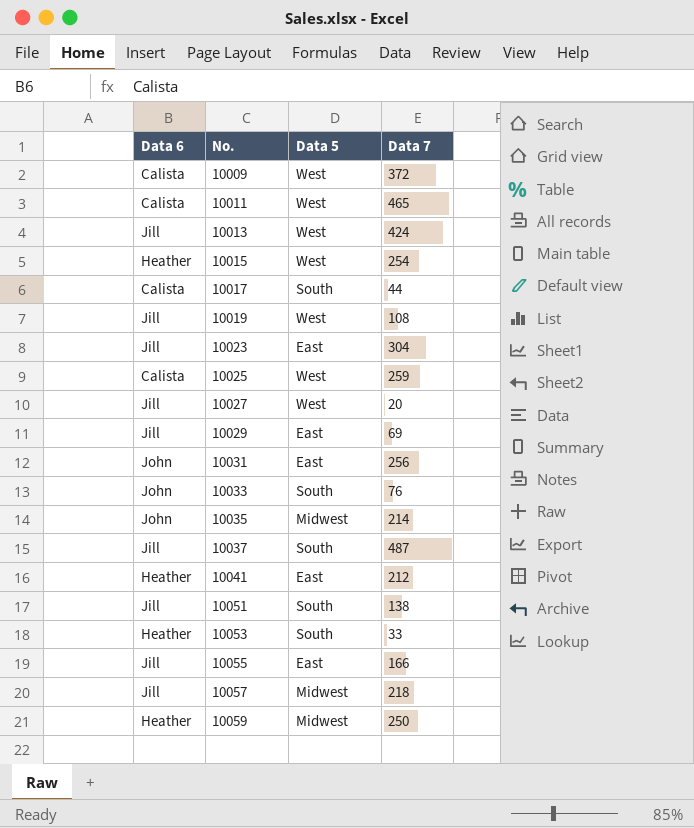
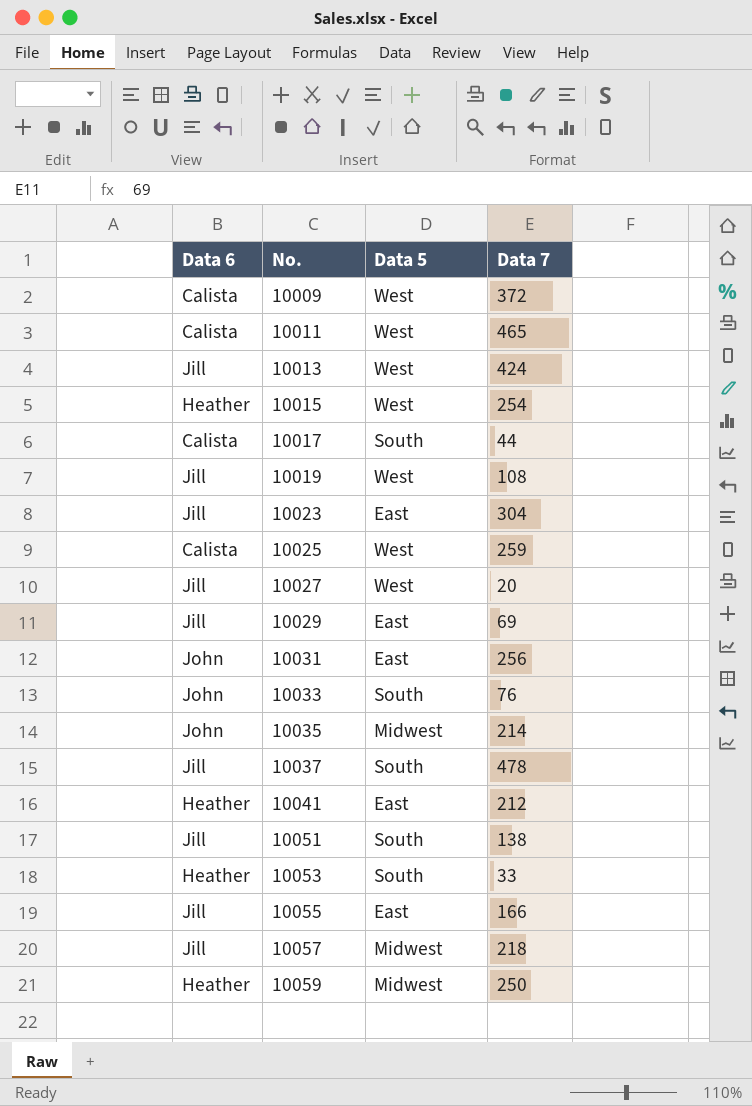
10037 | Data 7: 487 -> 478

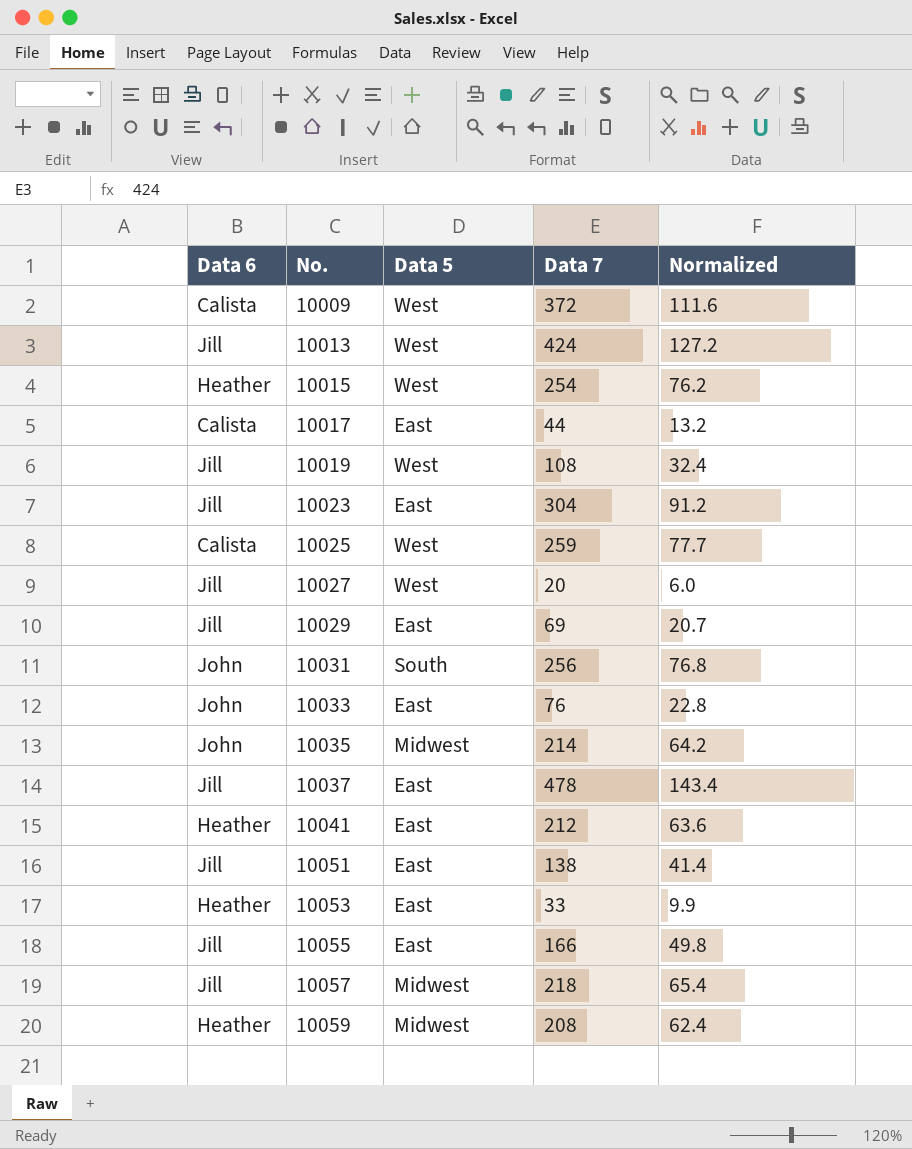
column Normalized | formula: none -> [Data 7] * 0.3
row 10011: Calista | West | 465 -> none
10017 | Data 5: South -> East
10031 | Data 5: East -> South
10033 | Data 5: South -> East
10037 | Data 5: South -> East
10051 | Data 5: South -> East
10053 | Data 5: South -> East
10059 | Data 7: 250 -> 208

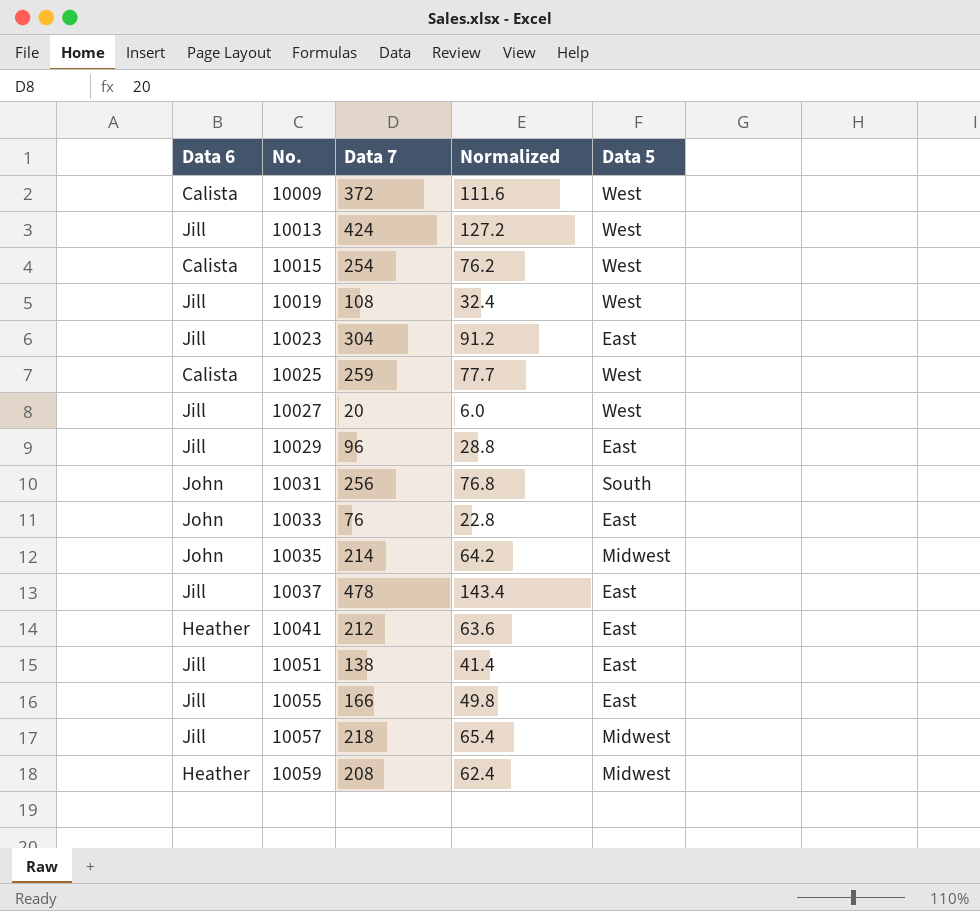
column Data 5 | position: 3 -> 5
row 10017: Calista | East | 44 | 13.2 -> none
row 10053: Heather | East | 33 | 9.9 -> none
10015 | Data 6: Heather -> Calista
10029 | Data 7: 69 -> 96
10029 | Normalized: 20.7 -> 28.8

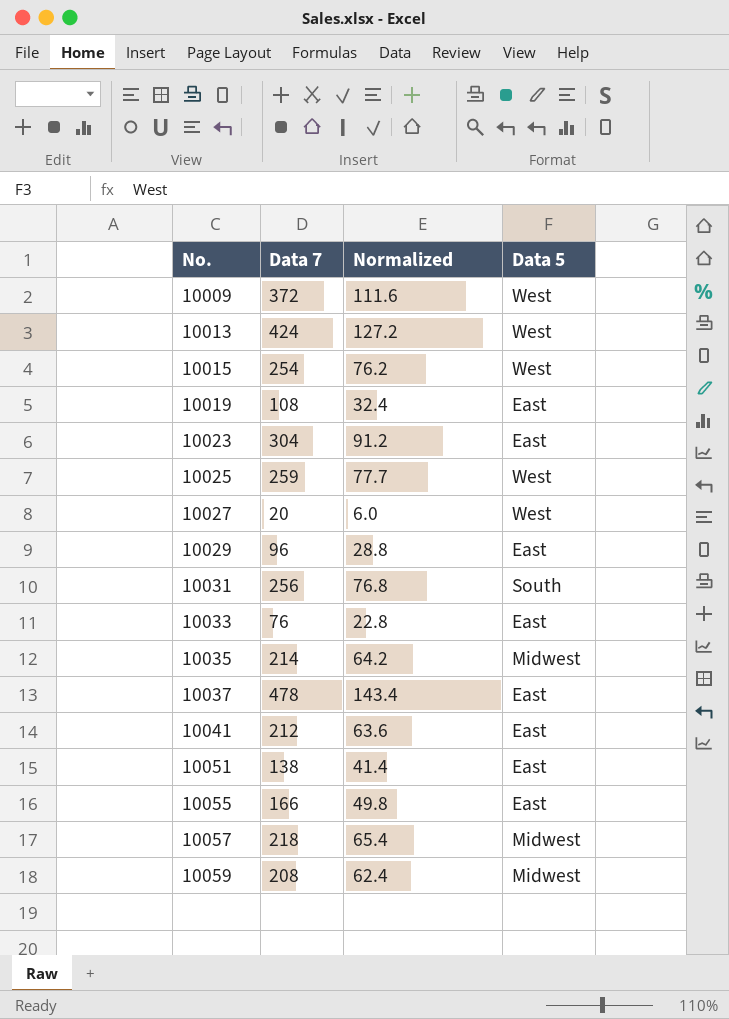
column Data 6 | position: 1 -> none
10019 | Data 5: West -> East

